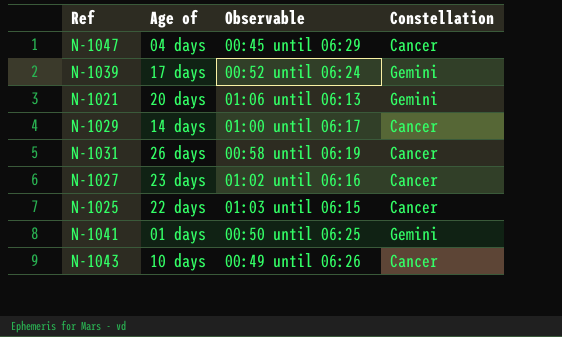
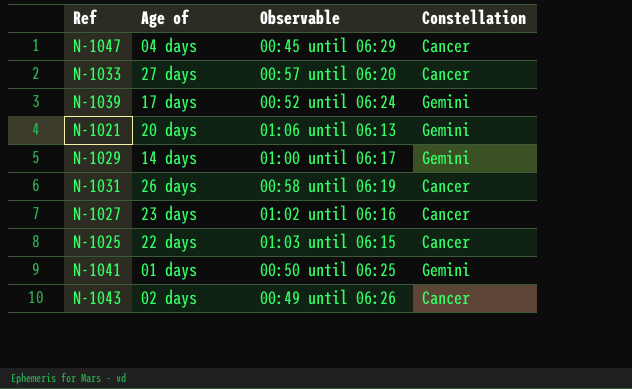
row N-1033: none -> 27 days | 00:57 until 06:20 | Cancer
N-1029 | Constellation: Cancer -> Gemini
N-1043 | Age of: 10 days -> 02 days

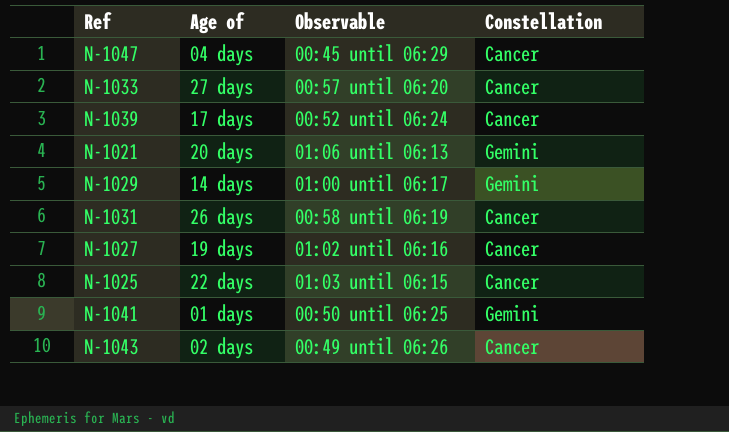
N-1039 | Constellation: Gemini -> Cancer
N-1027 | Age of: 23 days -> 19 days

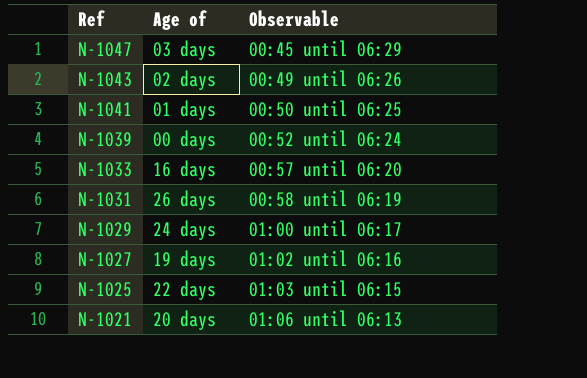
row order: none -> Ref descending
column Constellation | position: 4 -> none
N-1047 | Age of: 04 days -> 03 days
N-1039 | Age of: 17 days -> 00 days
N-1033 | Age of: 27 days -> 16 days
N-1029 | Age of: 14 days -> 24 days

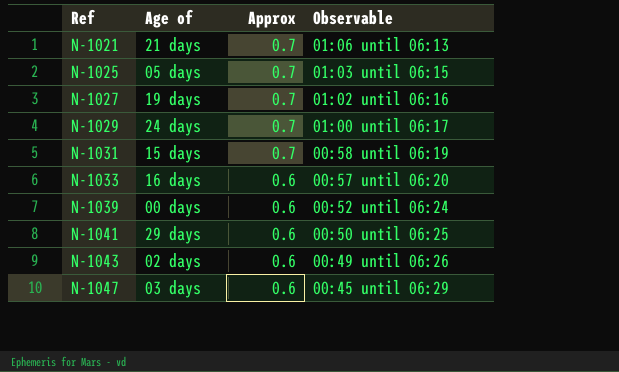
row order: Ref descending -> Ref ascending
column Approx | position: none -> 3
N-1021 | Age of: 20 days -> 21 days
N-1025 | Age of: 22 days -> 05 days
N-1031 | Age of: 26 days -> 15 days
N-1041 | Age of: 01 days -> 29 days

